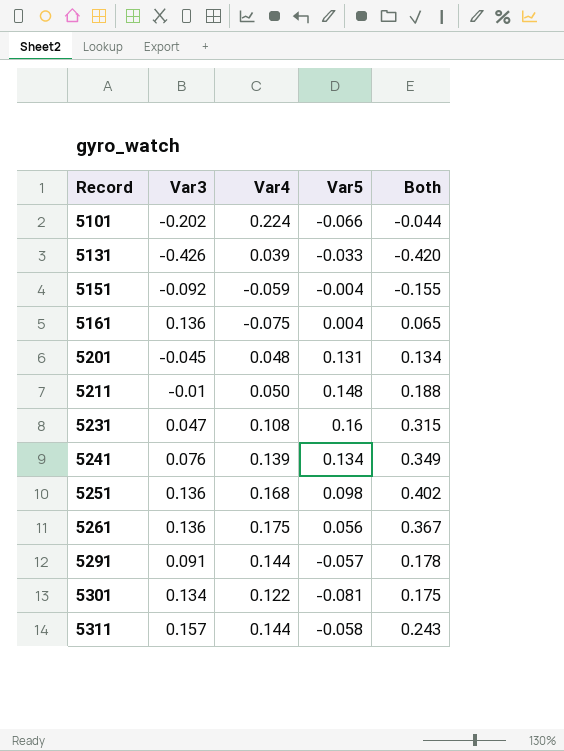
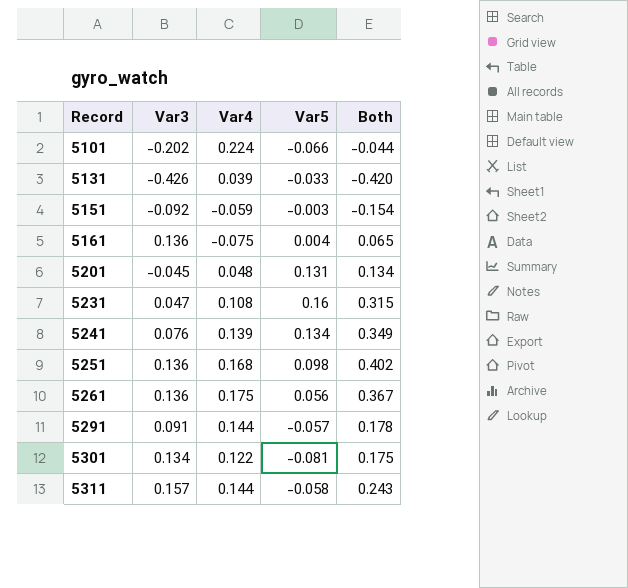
row 5211: -0.01 | 0.050 | 0.148 | 0.188 -> none
5151 | Var5: -0.004 -> -0.003
5151 | Both: -0.155 -> -0.154

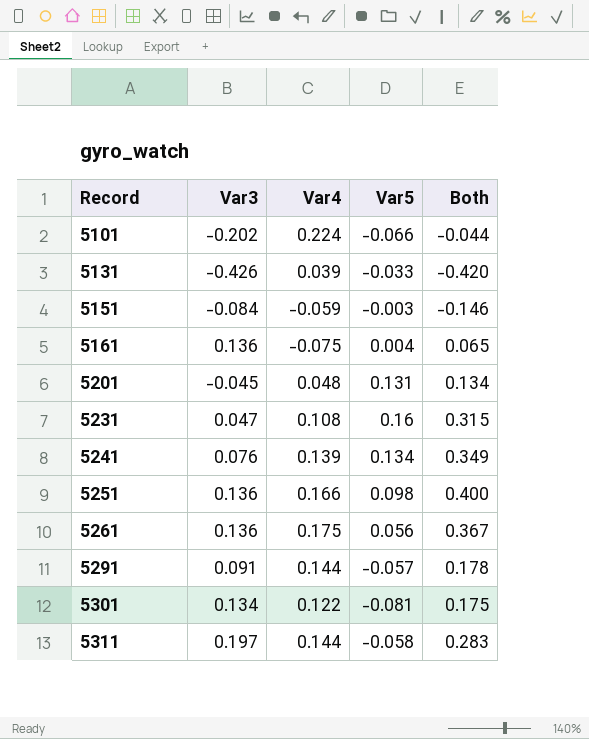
5151 | Var3: -0.092 -> -0.084
5151 | Both: -0.154 -> -0.146
5251 | Var4: 0.168 -> 0.166
5251 | Both: 0.402 -> 0.400
5311 | Var3: 0.157 -> 0.197
5311 | Both: 0.243 -> 0.283

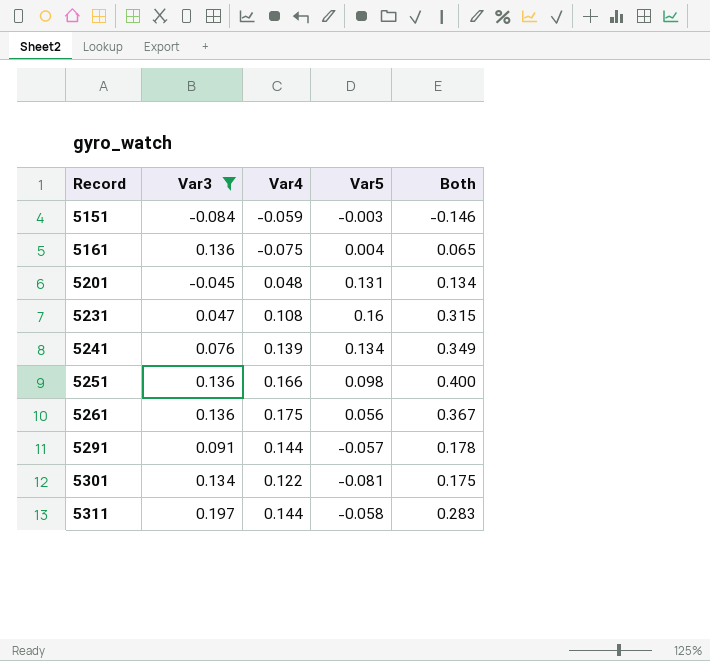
filter: none -> Var3 >= -0.084

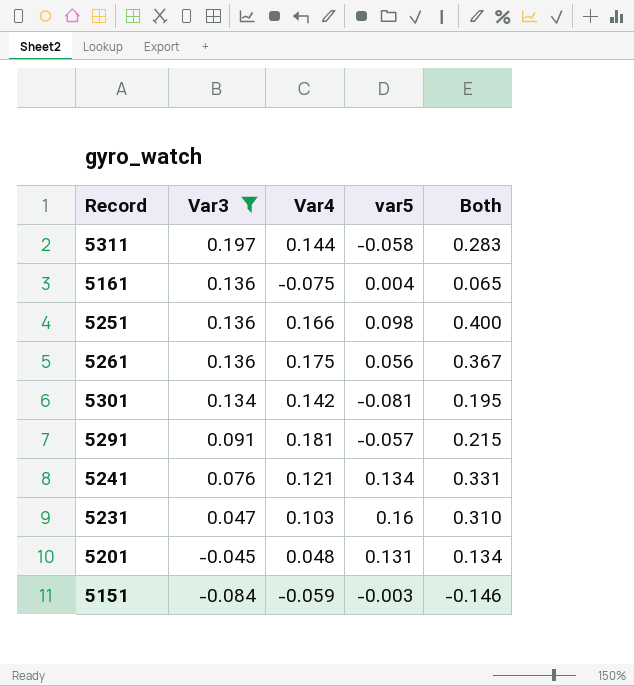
row order: Record ascending -> Var3 descending
column name: Var5 -> var5
5301 | Var4: 0.122 -> 0.142
5301 | Both: 0.175 -> 0.195
5291 | Var4: 0.144 -> 0.181
5291 | Both: 0.178 -> 0.215
5241 | Var4: 0.139 -> 0.121
5241 | Both: 0.349 -> 0.331
5231 | Var4: 0.108 -> 0.103
5231 | Both: 0.315 -> 0.310

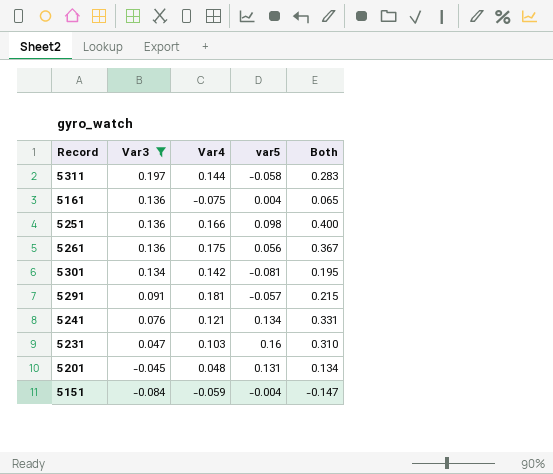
5151 | var5: -0.003 -> -0.004
5151 | Both: -0.146 -> -0.147

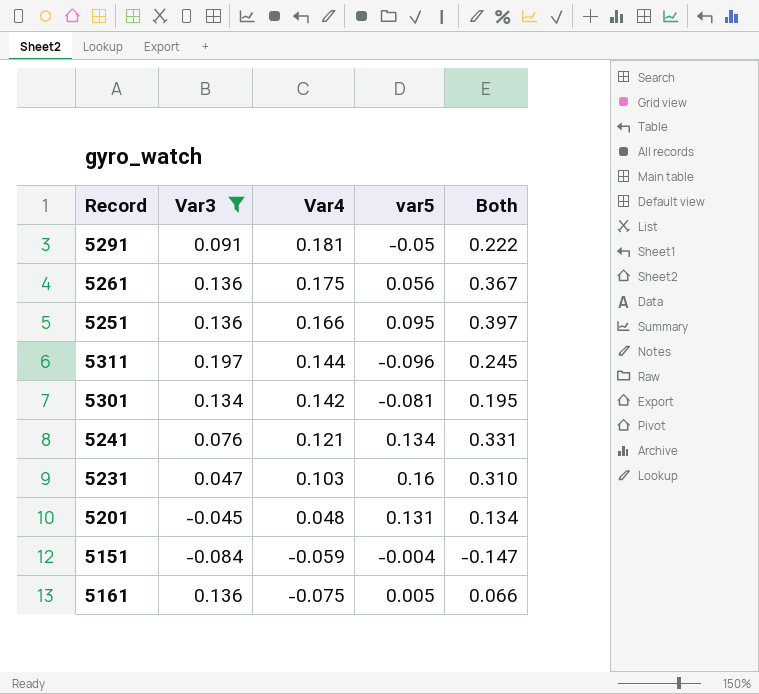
row order: Var3 descending -> Var4 descending
5291 | var5: -0.057 -> -0.05
5291 | Both: 0.215 -> 0.222
5251 | var5: 0.098 -> 0.095
5251 | Both: 0.400 -> 0.397
5311 | var5: -0.058 -> -0.096
5311 | Both: 0.283 -> 0.245
5161 | var5: 0.004 -> 0.005
5161 | Both: 0.065 -> 0.066

